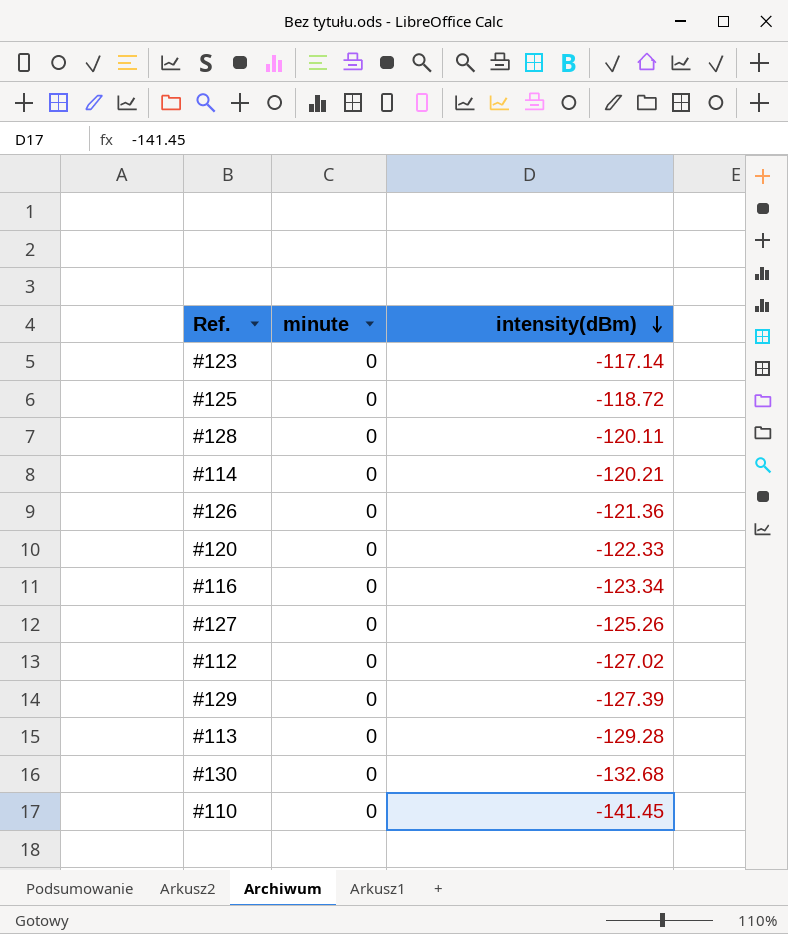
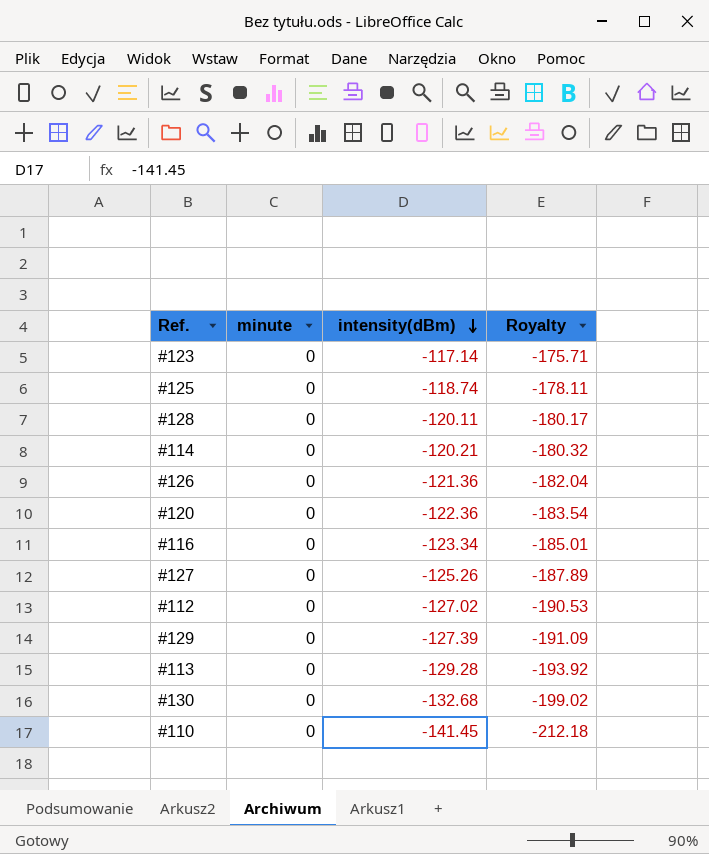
column Royalty | formula: none -> [intensity(dBm)] * 1.5
#125 | intensity(dBm): -118.72 -> -118.74
#120 | intensity(dBm): -122.33 -> -122.36

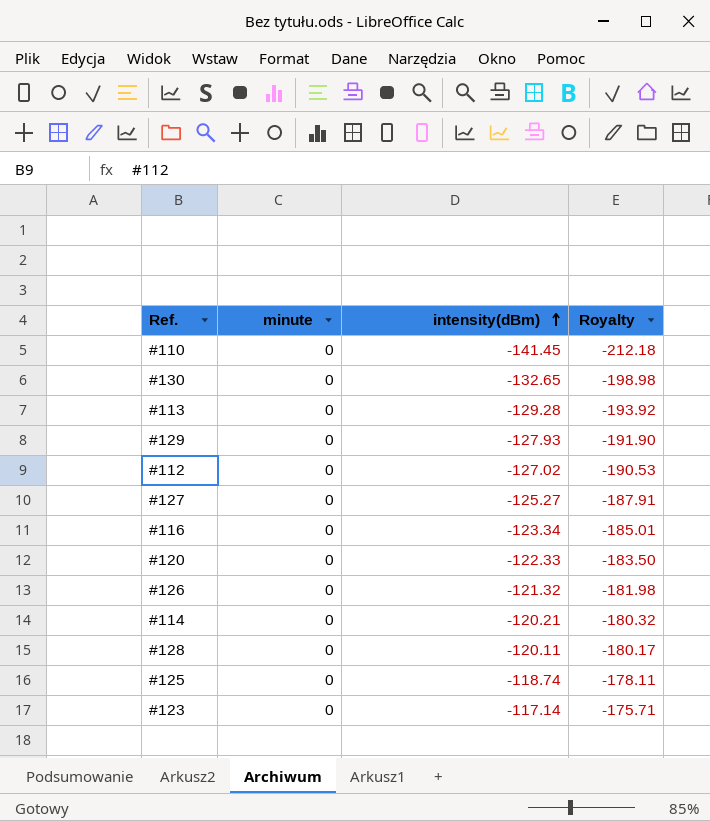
row order: intensity(dBm) descending -> intensity(dBm) ascending
#130 | intensity(dBm): -132.68 -> -132.65
#130 | Royalty: -199.02 -> -198.98
#129 | intensity(dBm): -127.39 -> -127.93
#129 | Royalty: -191.09 -> -191.90
#127 | intensity(dBm): -125.26 -> -125.27
#127 | Royalty: -187.89 -> -187.91
#120 | intensity(dBm): -122.36 -> -122.33
#120 | Royalty: -183.54 -> -183.50
#126 | intensity(dBm): -121.36 -> -121.32
#126 | Royalty: -182.04 -> -181.98

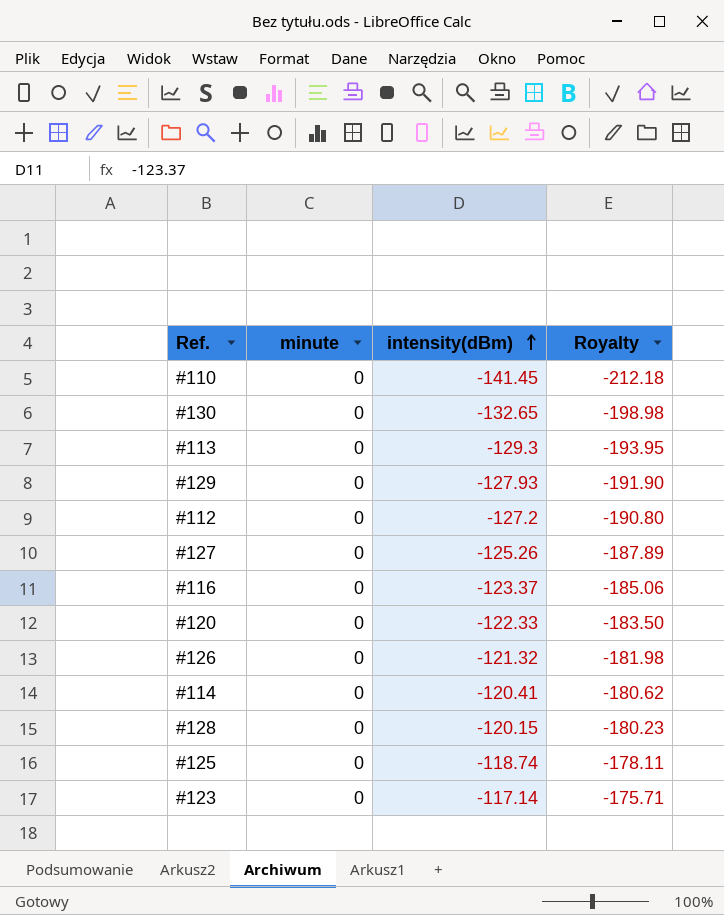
#113 | intensity(dBm): -129.28 -> -129.3
#113 | Royalty: -193.92 -> -193.95
#112 | intensity(dBm): -127.02 -> -127.2
#112 | Royalty: -190.53 -> -190.80
#127 | intensity(dBm): -125.27 -> -125.26
#127 | Royalty: -187.91 -> -187.89
#116 | intensity(dBm): -123.34 -> -123.37
#116 | Royalty: -185.01 -> -185.06
#114 | intensity(dBm): -120.21 -> -120.41
#114 | Royalty: -180.32 -> -180.62
#128 | intensity(dBm): -120.11 -> -120.15
#128 | Royalty: -180.17 -> -180.23

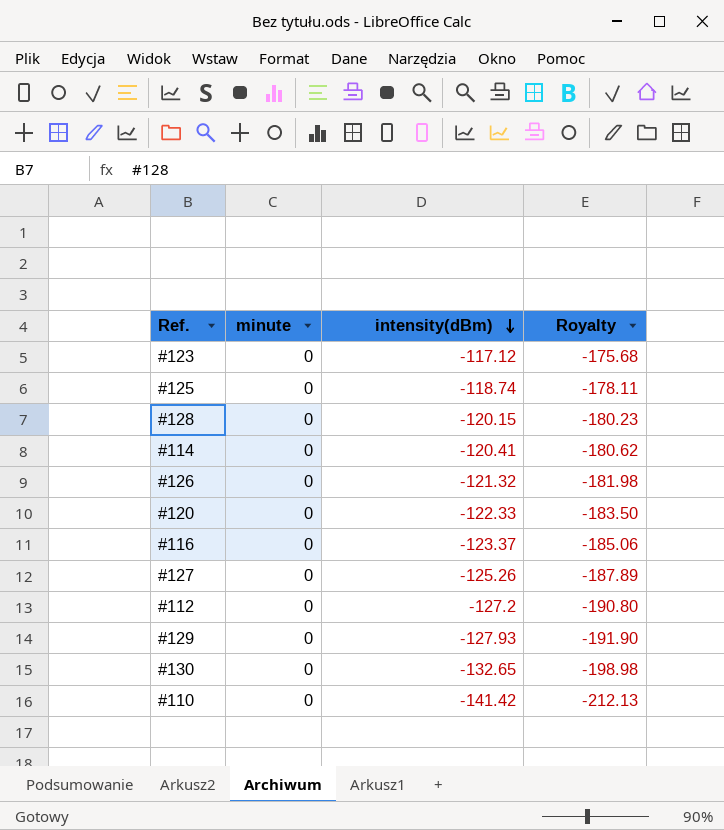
row order: intensity(dBm) ascending -> intensity(dBm) descending
row #113: 0 | -129.3 | -193.95 -> none
#123 | intensity(dBm): -117.14 -> -117.12
#123 | Royalty: -175.71 -> -175.68
#110 | intensity(dBm): -141.45 -> -141.42
#110 | Royalty: -212.18 -> -212.13

